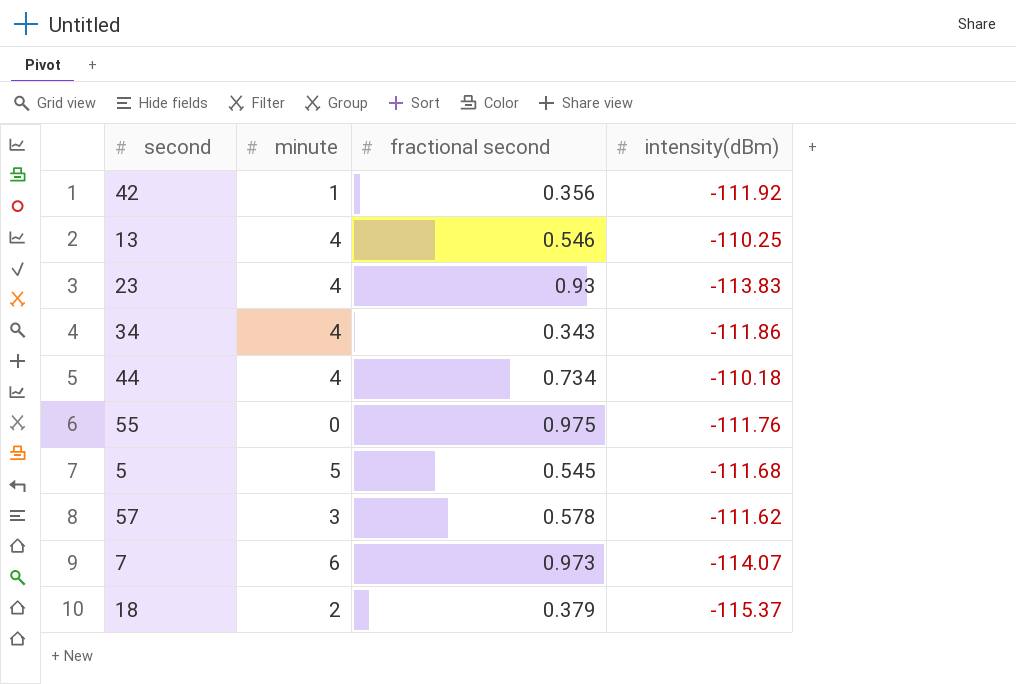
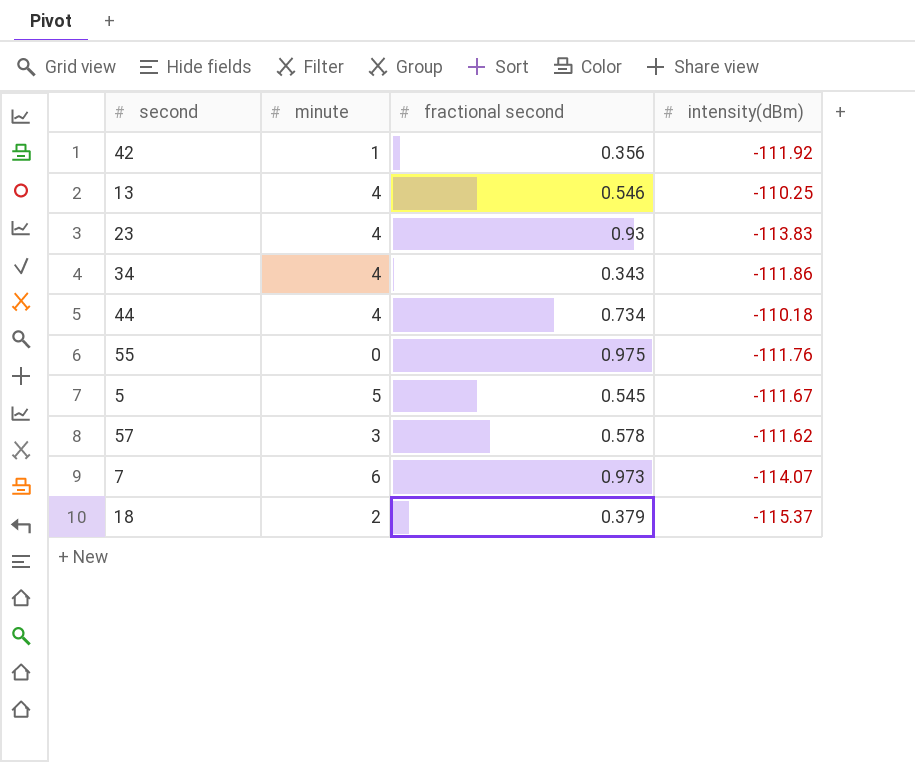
5 | intensity(dBm): -111.68 -> -111.67

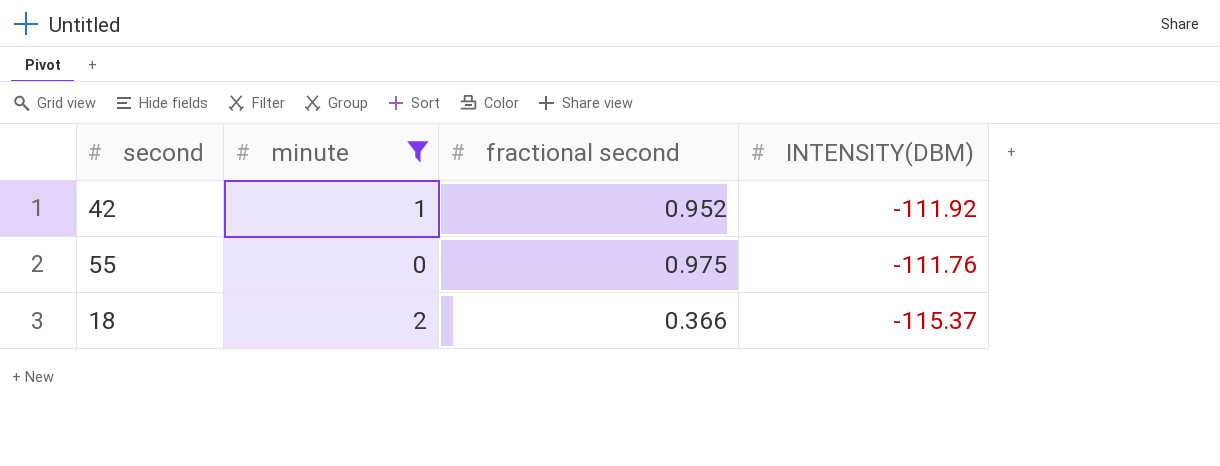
filter: none -> minute <= 2
column name: intensity(dBm) -> INTENSITY(DBM)
42 | fractional second: 0.356 -> 0.952
18 | fractional second: 0.379 -> 0.366

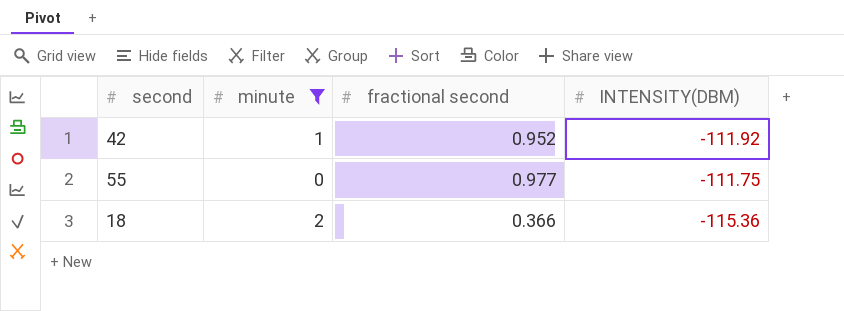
55 | fractional second: 0.975 -> 0.977
55 | INTENSITY(DBM): -111.76 -> -111.75
18 | INTENSITY(DBM): -115.37 -> -115.36

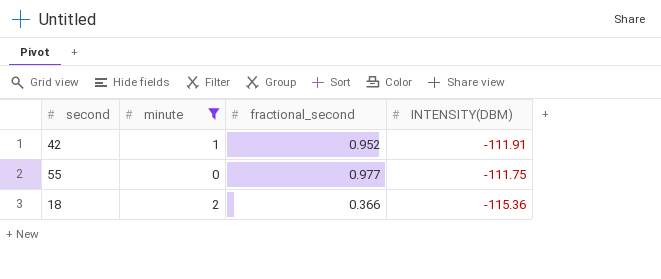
column name: fractional second -> fractional_second
42 | INTENSITY(DBM): -111.92 -> -111.91

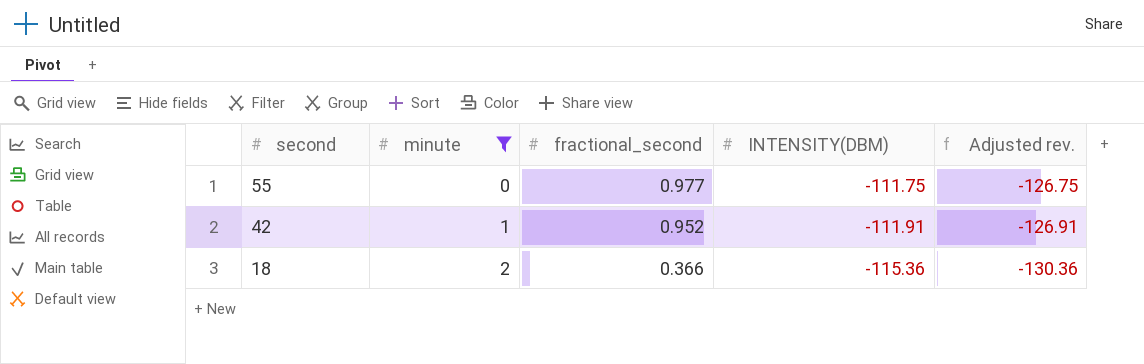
row order: none -> second descending
column Adjusted rev. | formula: none -> [INTENSITY(DBM)] - 15

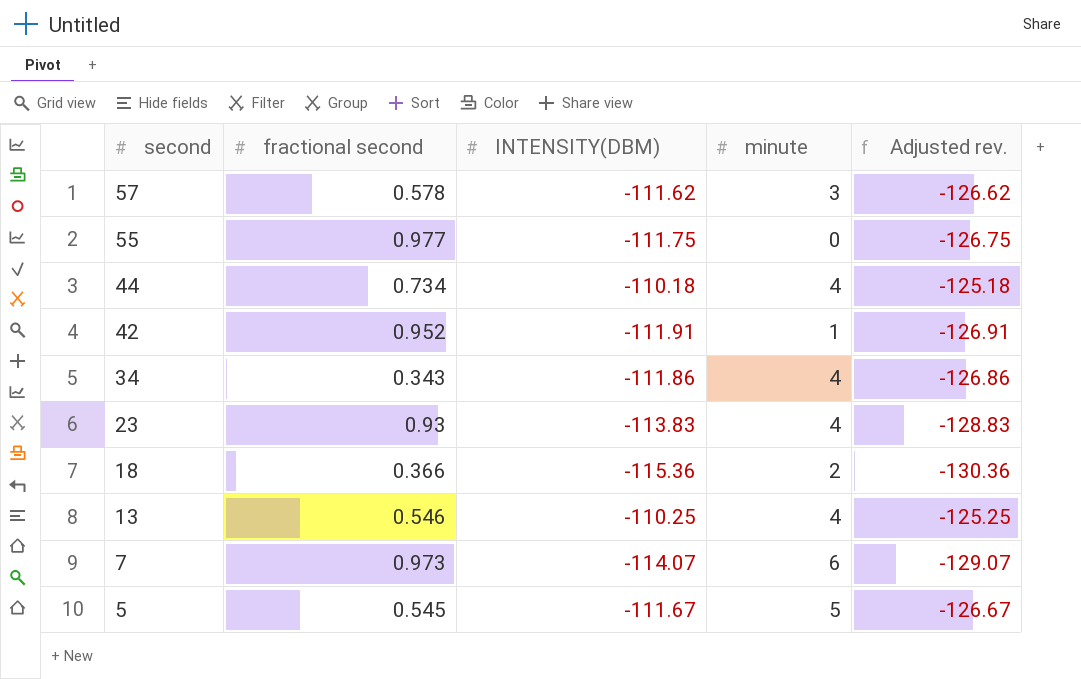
filter: minute <= 2 -> none
column name: fractional_second -> fractional second
column minute | position: 2 -> 4

